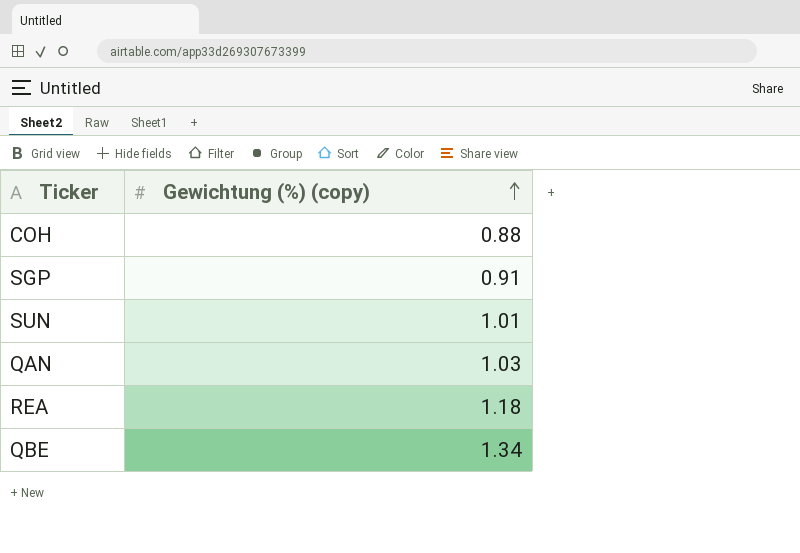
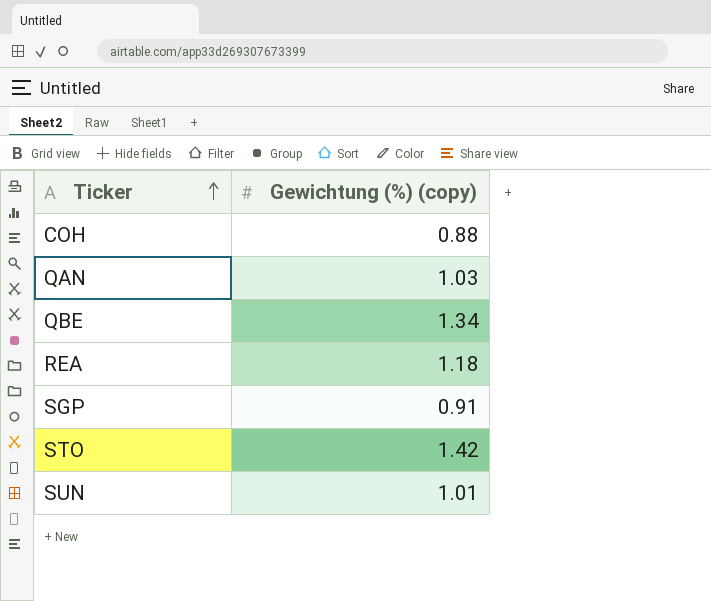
row order: Gewichtung (%) (copy) ascending -> Ticker ascending
row STO: none -> 1.42

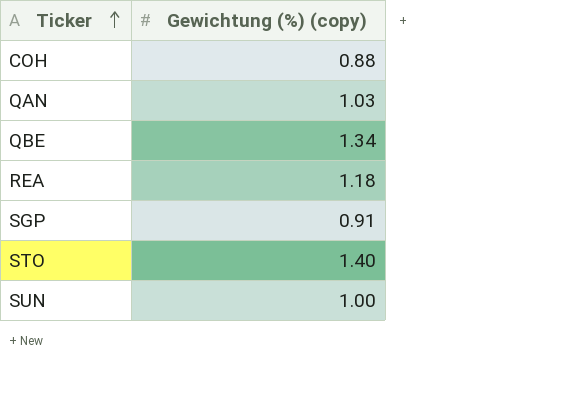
STO | Gewichtung (%) (copy): 1.42 -> 1.40
SUN | Gewichtung (%) (copy): 1.01 -> 1.00

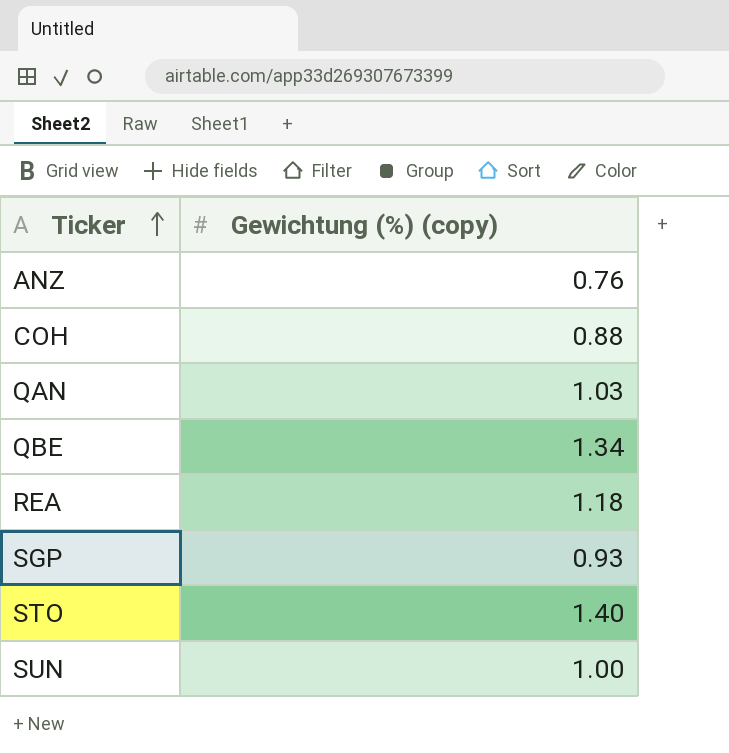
row ANZ: none -> 0.76
SGP | Gewichtung (%) (copy): 0.91 -> 0.93

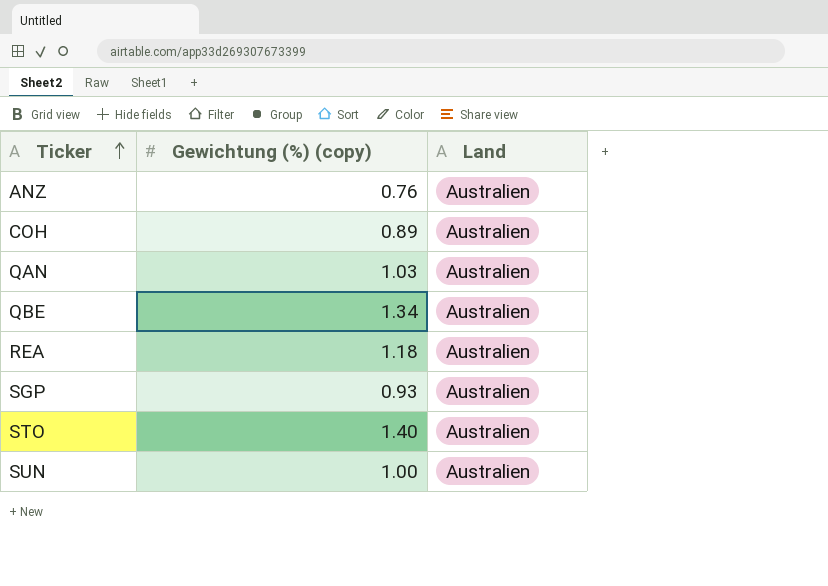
column Land | position: none -> 3
COH | Gewichtung (%) (copy): 0.88 -> 0.89

